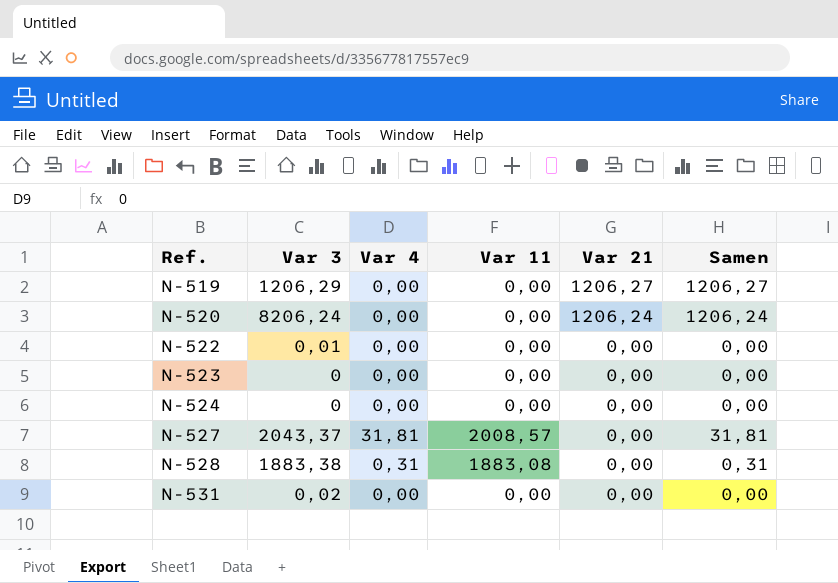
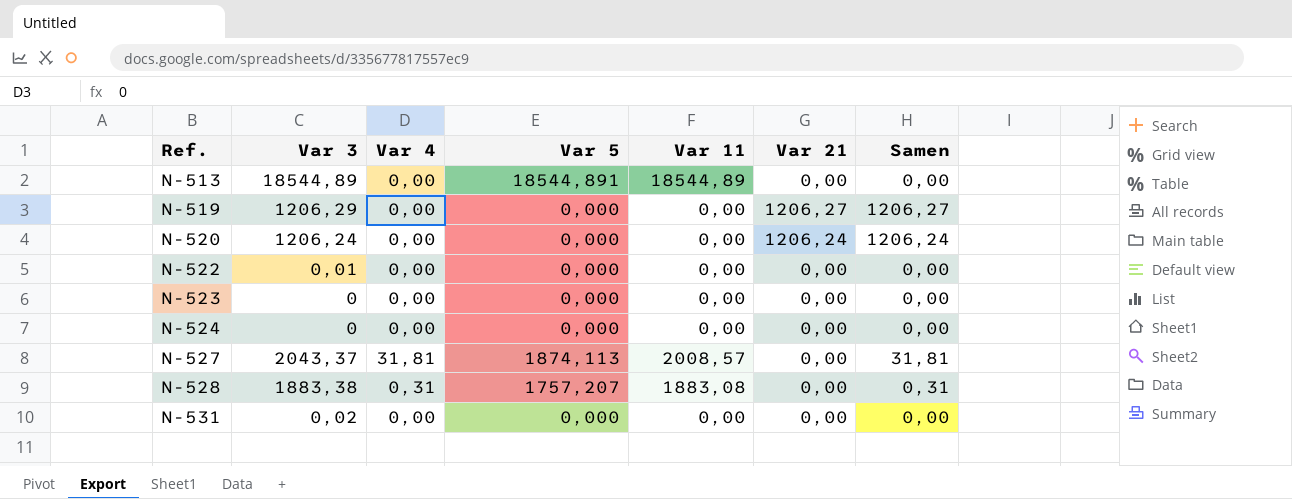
column Var 5 | position: none -> 4
row N-513: none -> 18544,89 | 0,00 | 18544,891 | 18544,89 | 0,00 | 0,00
N-520 | Var 3: 8206,24 -> 1206,24

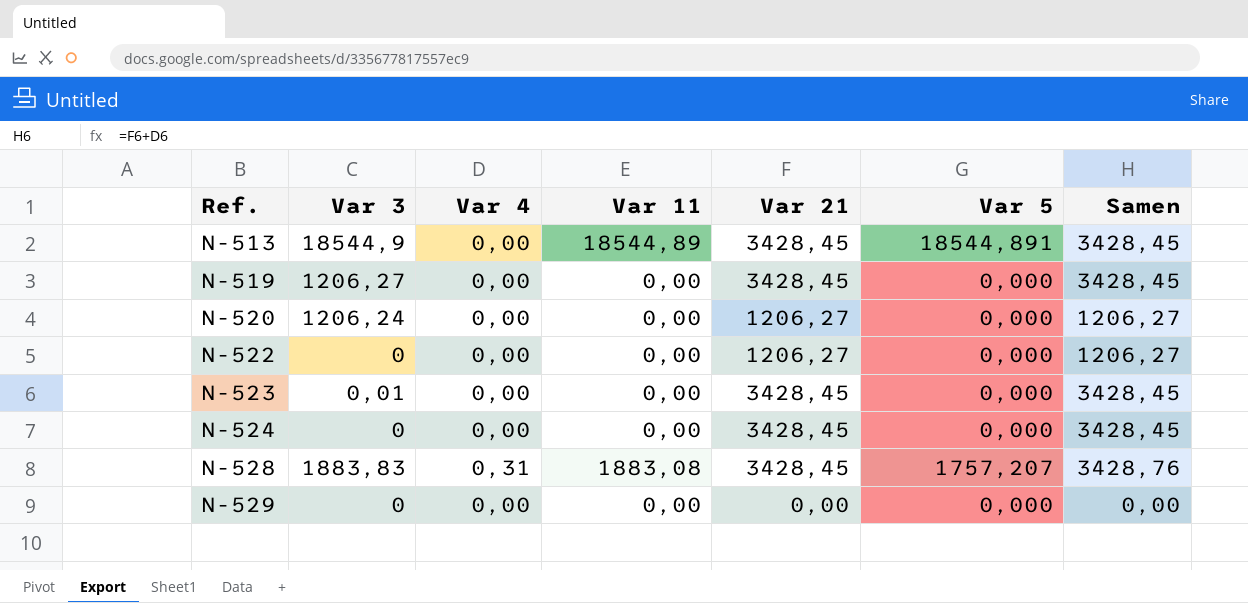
column Var 5 | position: 4 -> 6
row N-527: 2043,37 | 31,81 | 1874,113 | 2008,57 | 0,00 | 31,81 -> none
row N-531: 0,02 | 0,00 | 0,000 | 0,00 | 0,00 | 0,00 -> none
N-513 | Var 3: 18544,89 -> 18544,9
N-513 | Var 21: 0,00 -> 3428,45
N-513 | Samen: 0,00 -> 3428,45
N-519 | Var 3: 1206,29 -> 1206,27
N-519 | Var 21: 1206,27 -> 3428,45
N-519 | Samen: 1206,27 -> 3428,45
N-520 | Var 21: 1206,24 -> 1206,27
N-520 | Samen: 1206,24 -> 1206,27
N-522 | Var 3: 0,01 -> 0
N-522 | Var 21: 0,00 -> 1206,27
N-522 | Samen: 0,00 -> 1206,27
N-523 | Var 3: 0 -> 0,01
N-523 | Var 21: 0,00 -> 3428,45
N-523 | Samen: 0,00 -> 3428,45
N-524 | Var 21: 0,00 -> 3428,45
N-524 | Samen: 0,00 -> 3428,45
N-528 | Var 3: 1883,38 -> 1883,83
N-528 | Var 21: 0,00 -> 3428,45
N-528 | Samen: 0,31 -> 3428,76
row N-529: none -> 0 | 0,00 | 0,00 | 0,00 | 0,000 | 0,00

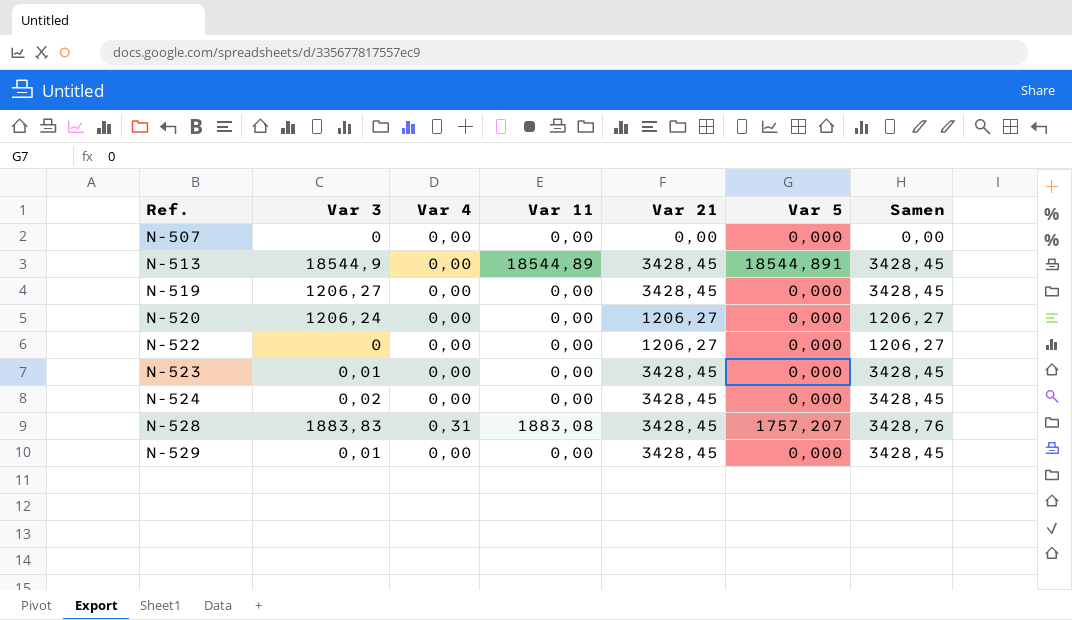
row N-507: none -> 0 | 0,00 | 0,00 | 0,00 | 0,000 | 0,00
N-524 | Var 3: 0 -> 0,02
N-529 | Var 3: 0 -> 0,01
N-529 | Var 21: 0,00 -> 3428,45
N-529 | Samen: 0,00 -> 3428,45

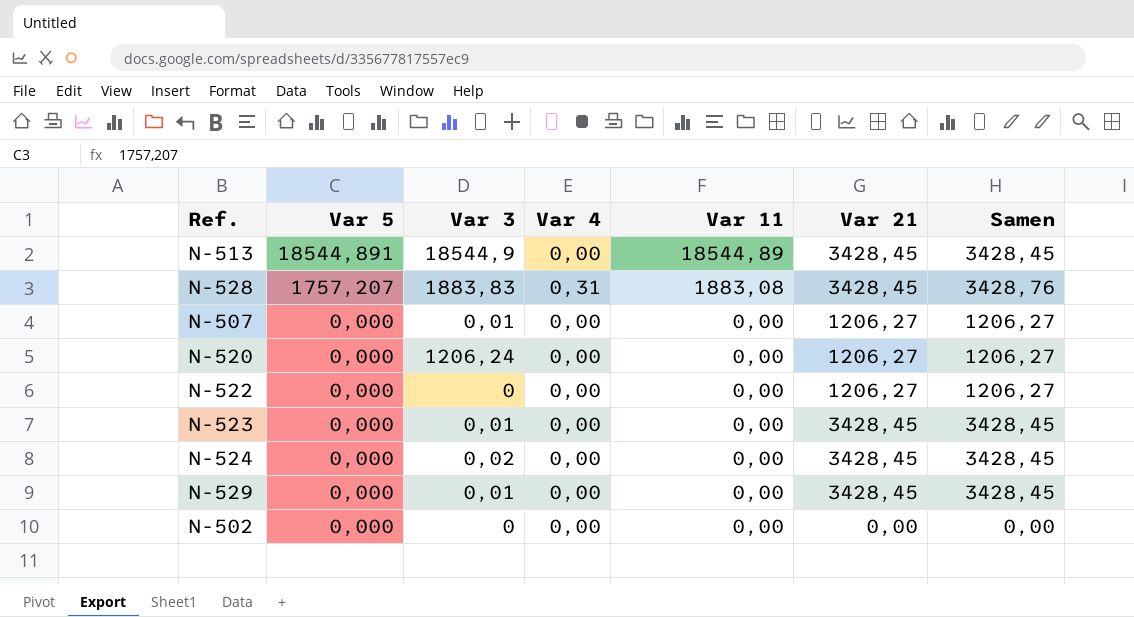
row order: Ref. ascending -> Var 5 descending
column Var 5 | position: 6 -> 2
row N-519: 1206,27 | 0,00 | 0,00 | 3428,45 | 0,000 | 3428,45 -> none
N-507 | Var 3: 0 -> 0,01
N-507 | Var 21: 0,00 -> 1206,27
N-507 | Samen: 0,00 -> 1206,27
row N-502: none -> 0,000 | 0 | 0,00 | 0,00 | 0,00 | 0,00

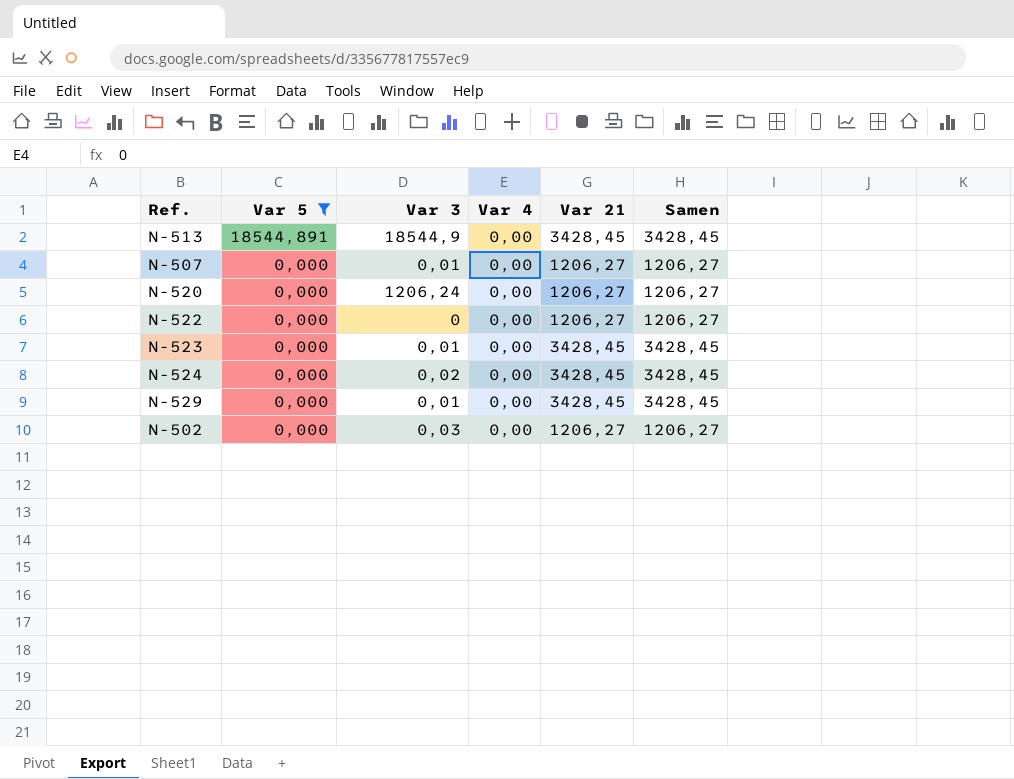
filter: none -> Var 5 != 1757,207
column Var 11 | position: 5 -> none
N-502 | Var 3: 0 -> 0,03
N-502 | Var 21: 0,00 -> 1206,27
N-502 | Samen: 0,00 -> 1206,27

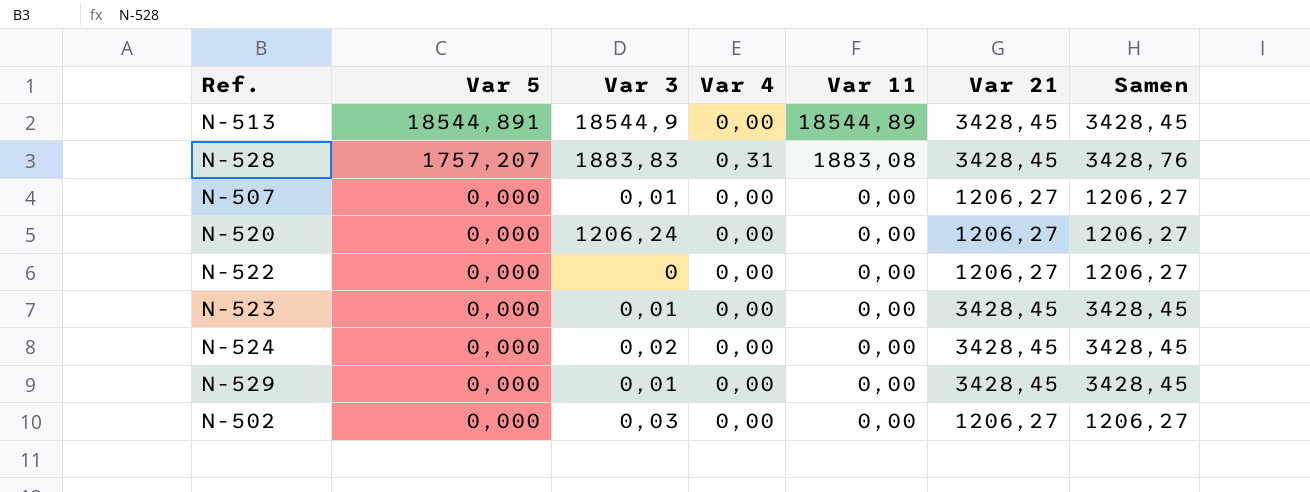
filter: Var 5 != 1757,207 -> none
column Var 11 | position: none -> 5

